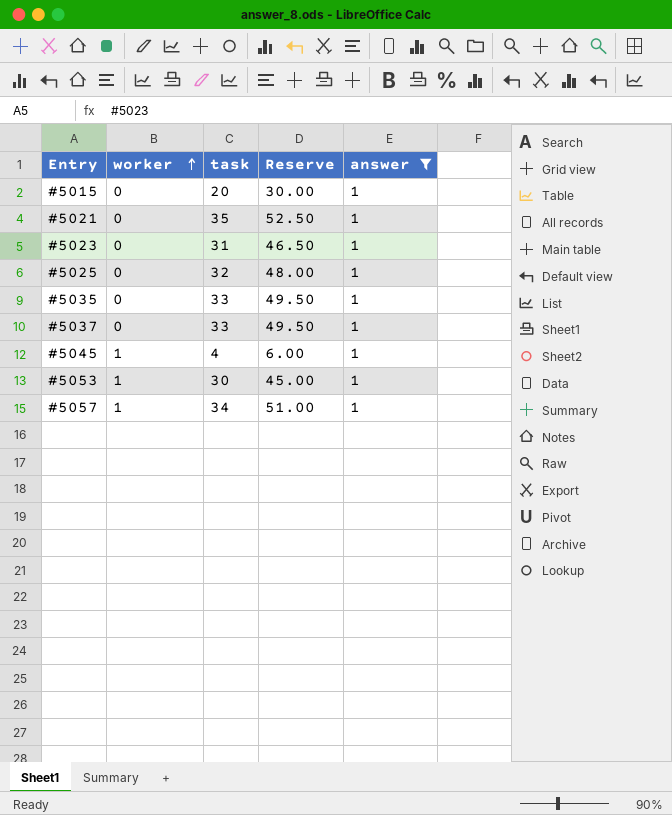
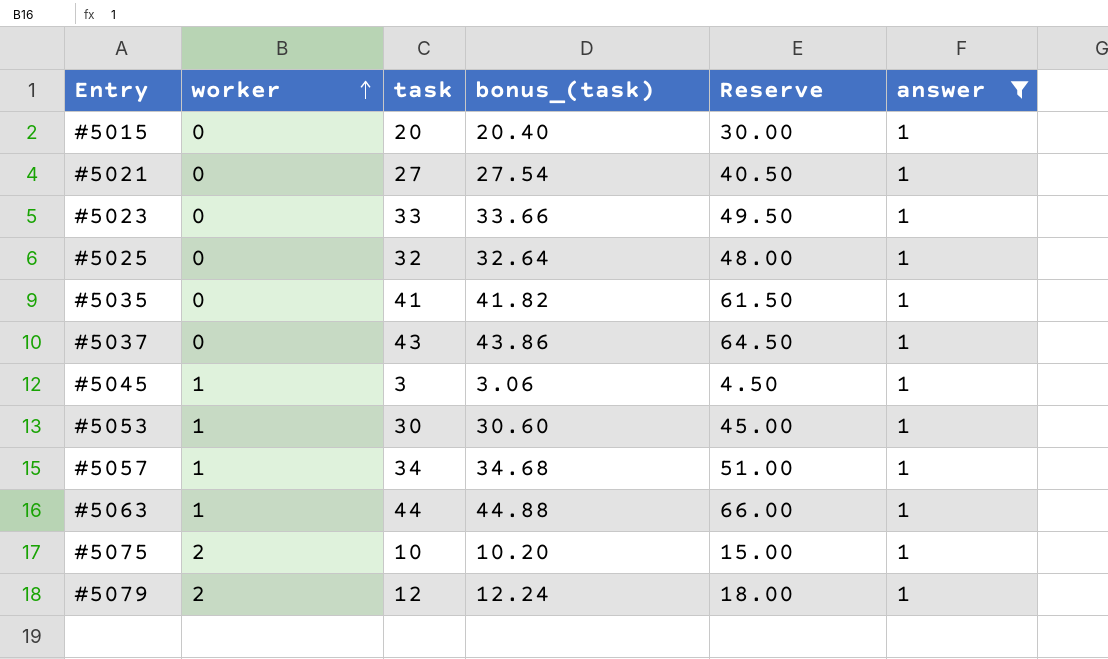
column bonus_(task) | formula: none -> [task] * 1.02
#5021 | task: 35 -> 27
#5021 | Reserve: 52.50 -> 40.50
#5023 | task: 31 -> 33
#5023 | Reserve: 46.50 -> 49.50
#5035 | task: 33 -> 41
#5035 | Reserve: 49.50 -> 61.50
#5037 | task: 33 -> 43
#5037 | Reserve: 49.50 -> 64.50
#5045 | task: 4 -> 3
#5045 | Reserve: 6.00 -> 4.50
row #5063: none -> 1 | 44 | 44.88 | 66.00 | 1
row #5075: none -> 2 | 10 | 10.20 | 15.00 | 1
row #5079: none -> 2 | 12 | 12.24 | 18.00 | 1

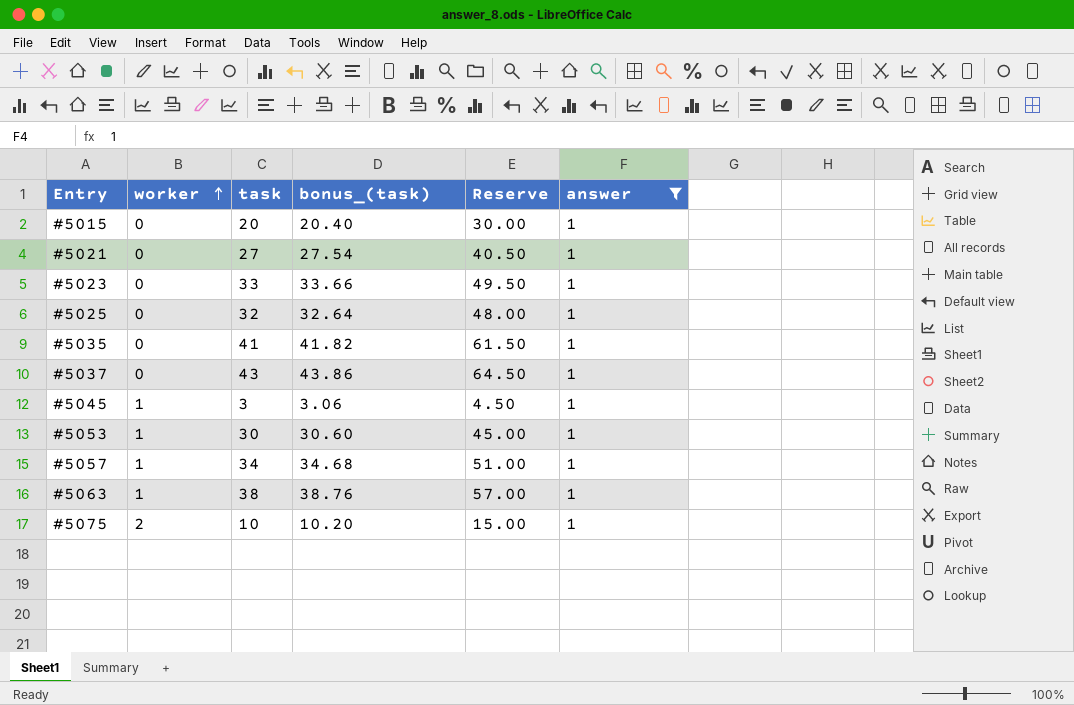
row #5079: 2 | 12 | 12.24 | 18.00 | 1 -> none
#5063 | task: 44 -> 38
#5063 | bonus_(task): 44.88 -> 38.76
#5063 | Reserve: 66.00 -> 57.00

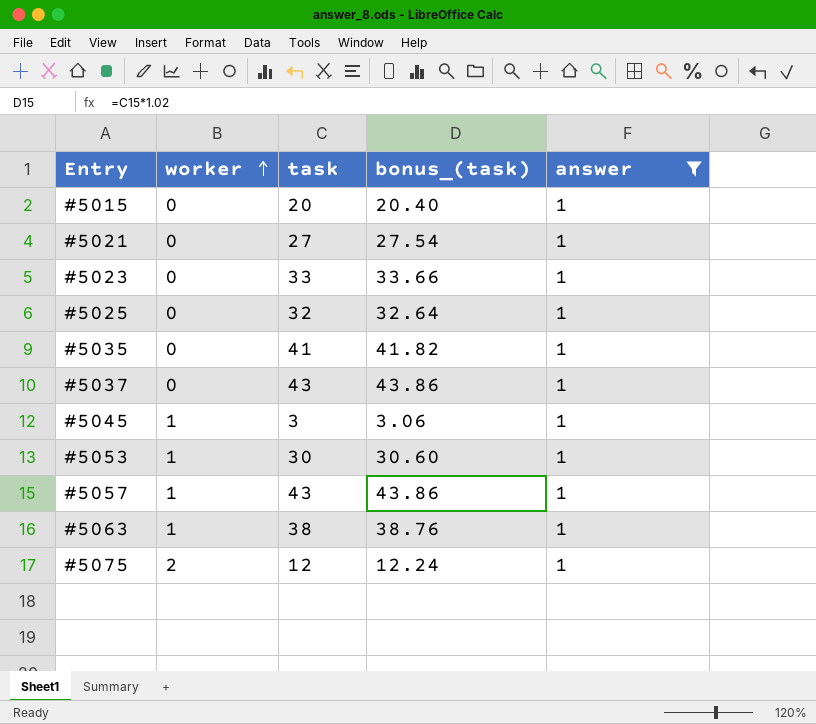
column Reserve | formula: [task] * 1.5 -> none
#5057 | task: 34 -> 43
#5057 | bonus_(task): 34.68 -> 43.86
#5075 | task: 10 -> 12
#5075 | bonus_(task): 10.20 -> 12.24

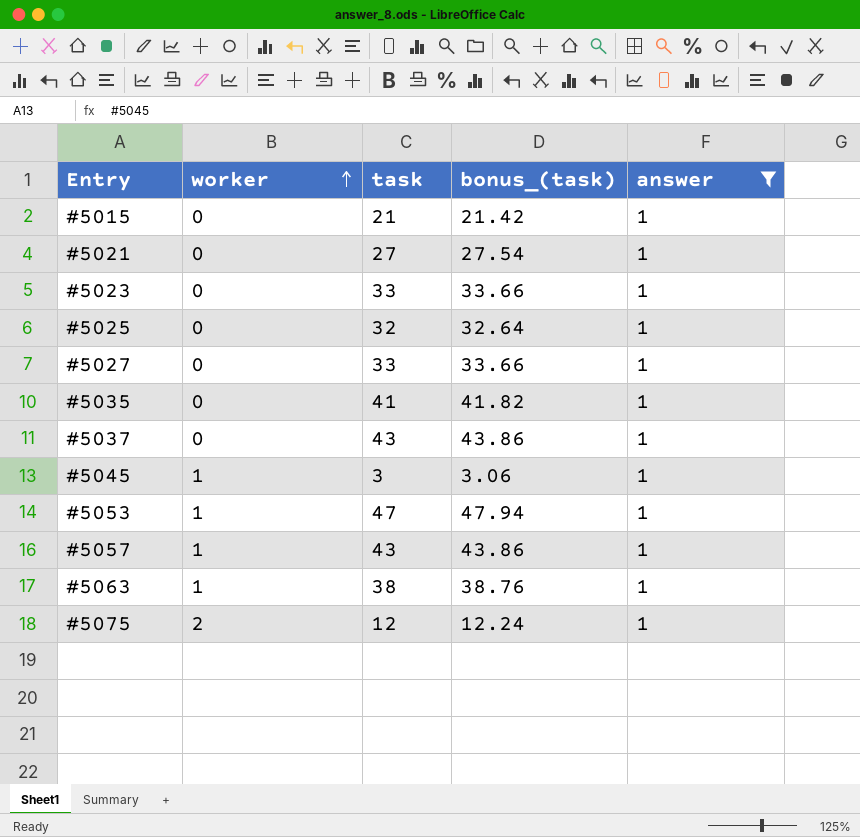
#5015 | task: 20 -> 21
#5015 | bonus_(task): 20.40 -> 21.42
row #5027: none -> 0 | 33 | 33.66 | 1
#5053 | task: 30 -> 47
#5053 | bonus_(task): 30.60 -> 47.94

